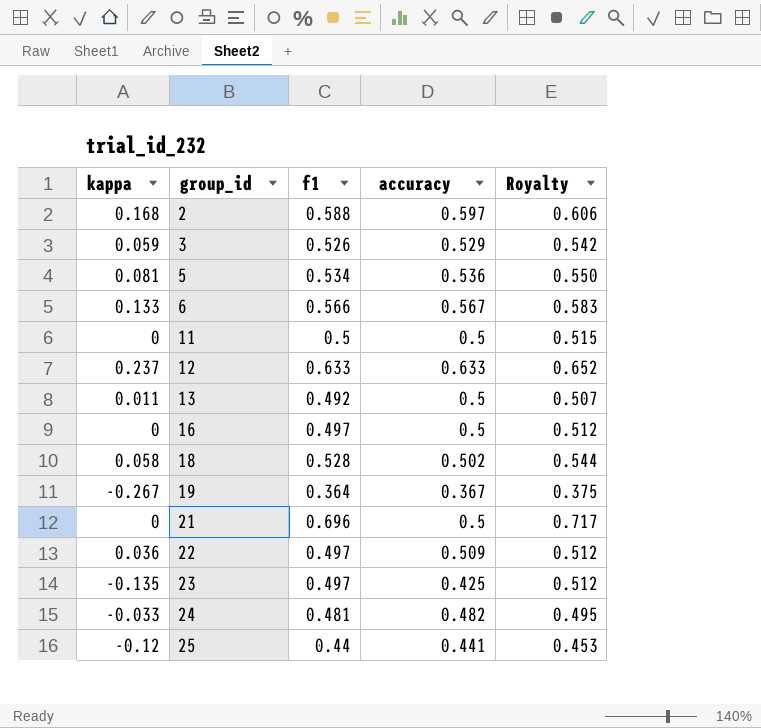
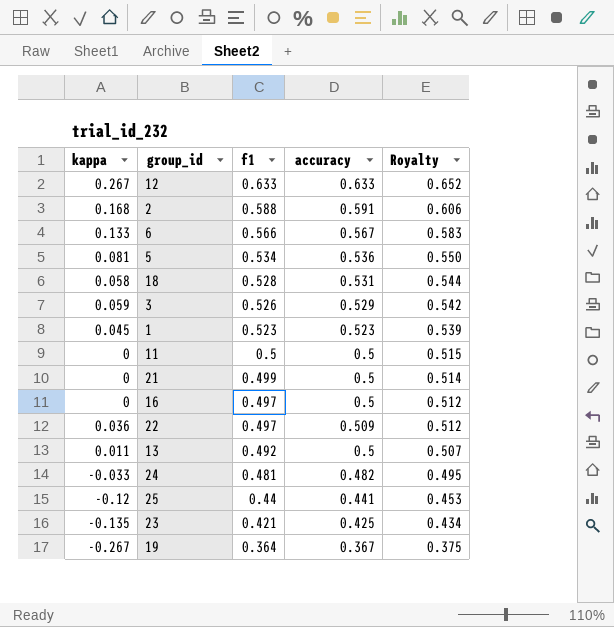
row order: group_id ascending -> f1 descending
12 | kappa: 0.237 -> 0.267
2 | accuracy: 0.597 -> 0.591
18 | accuracy: 0.502 -> 0.531
row 1: none -> 0.045 | 0.523 | 0.523 | 0.539
21 | f1: 0.696 -> 0.499
21 | Royalty: 0.717 -> 0.514
23 | f1: 0.497 -> 0.421
23 | Royalty: 0.512 -> 0.434

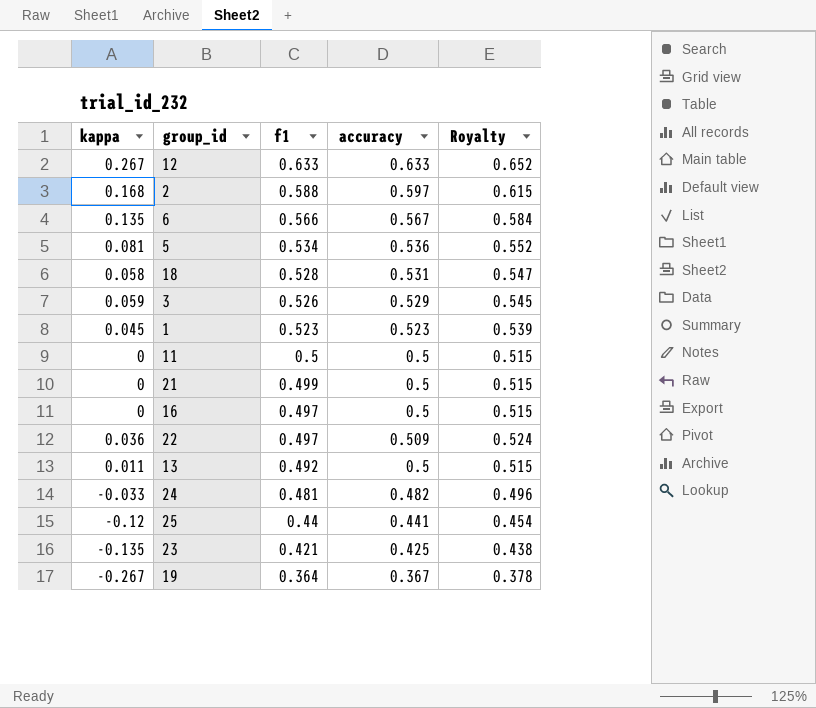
column Royalty | formula: [f1] * 1.03 -> [accuracy] * 1.03
2 | accuracy: 0.591 -> 0.597
6 | kappa: 0.133 -> 0.135

